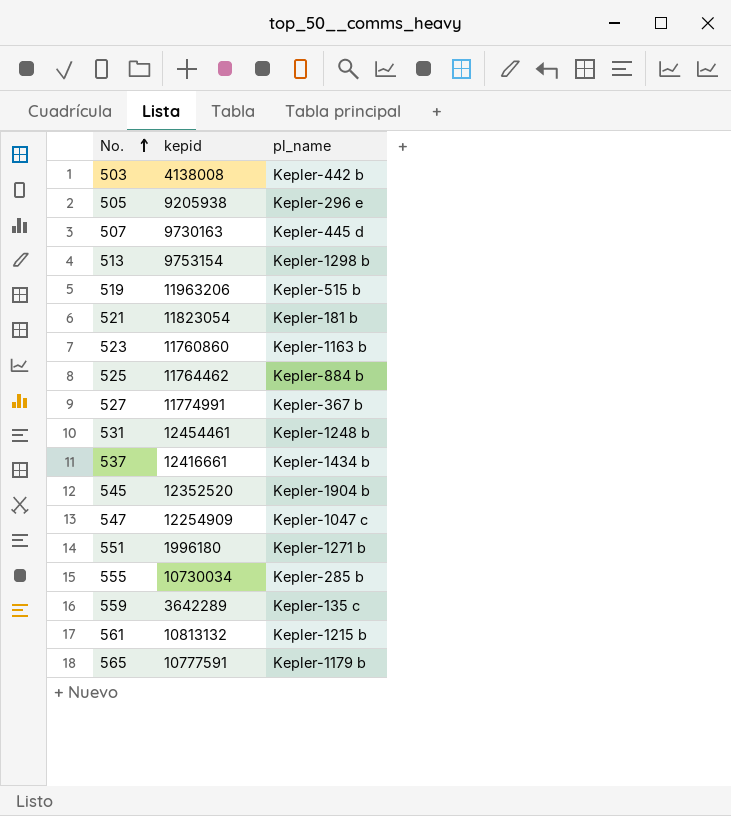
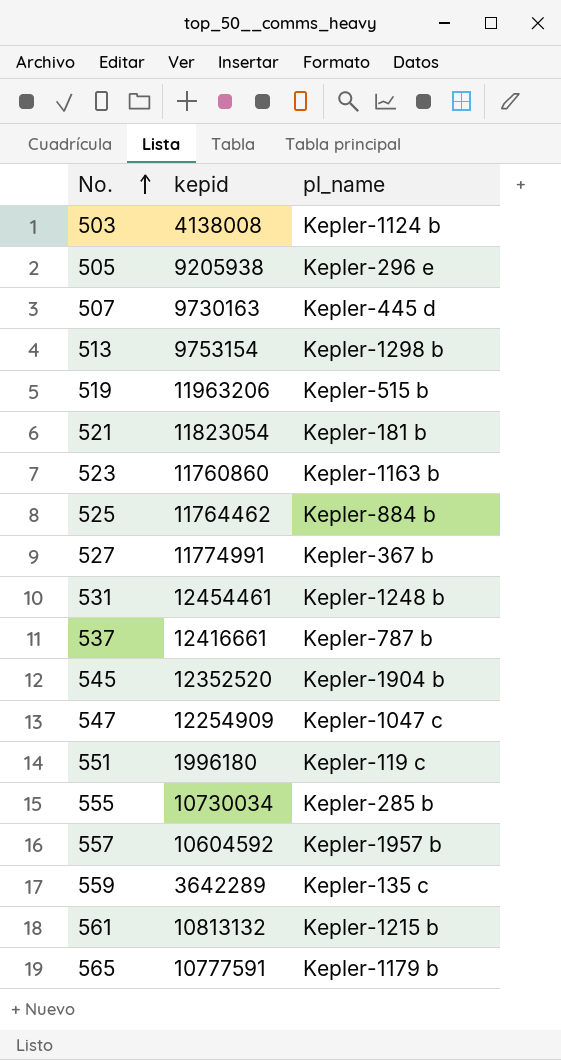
503 | pl_name: Kepler-442 b -> Kepler-1124 b
537 | pl_name: Kepler-1434 b -> Kepler-787 b
551 | pl_name: Kepler-1271 b -> Kepler-119 c
row 557: none -> 10604592 | Kepler-1957 b

